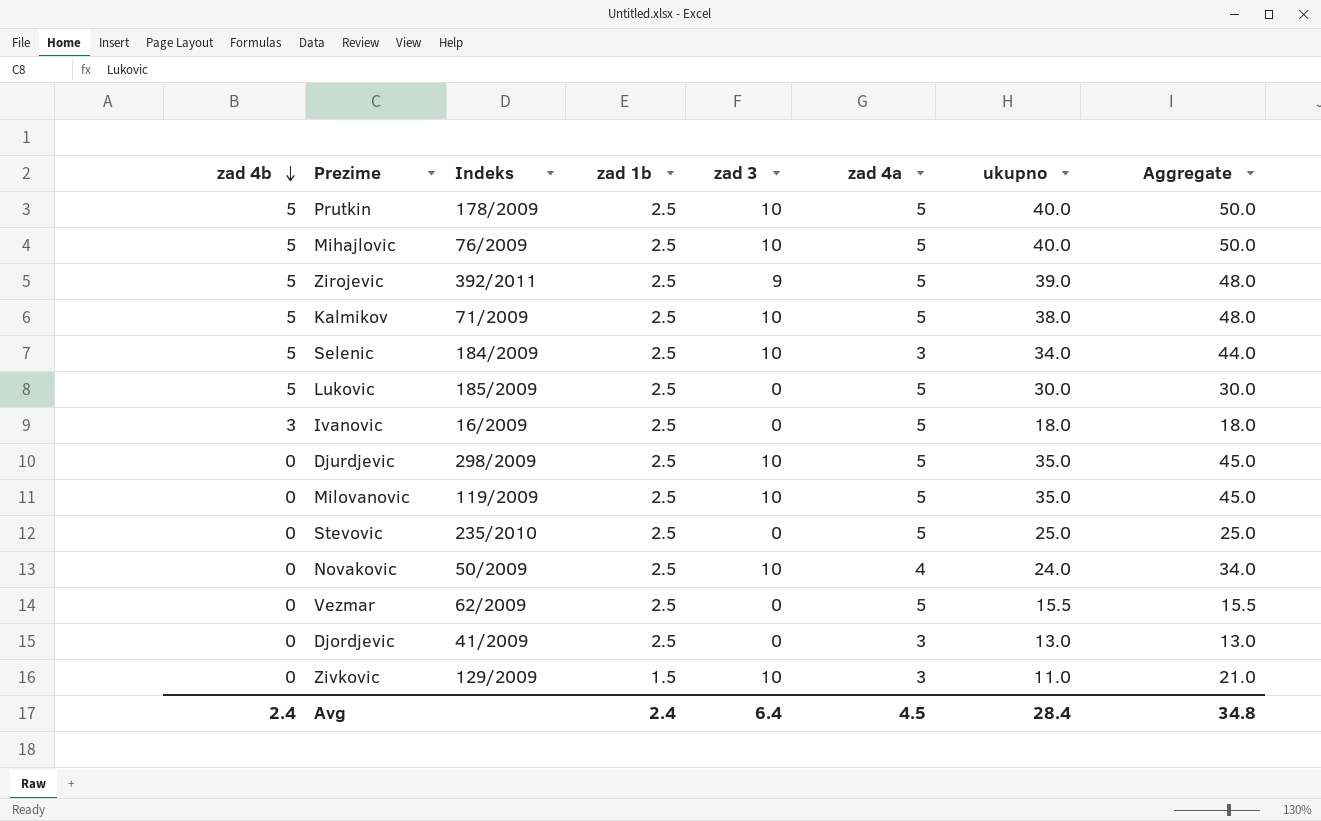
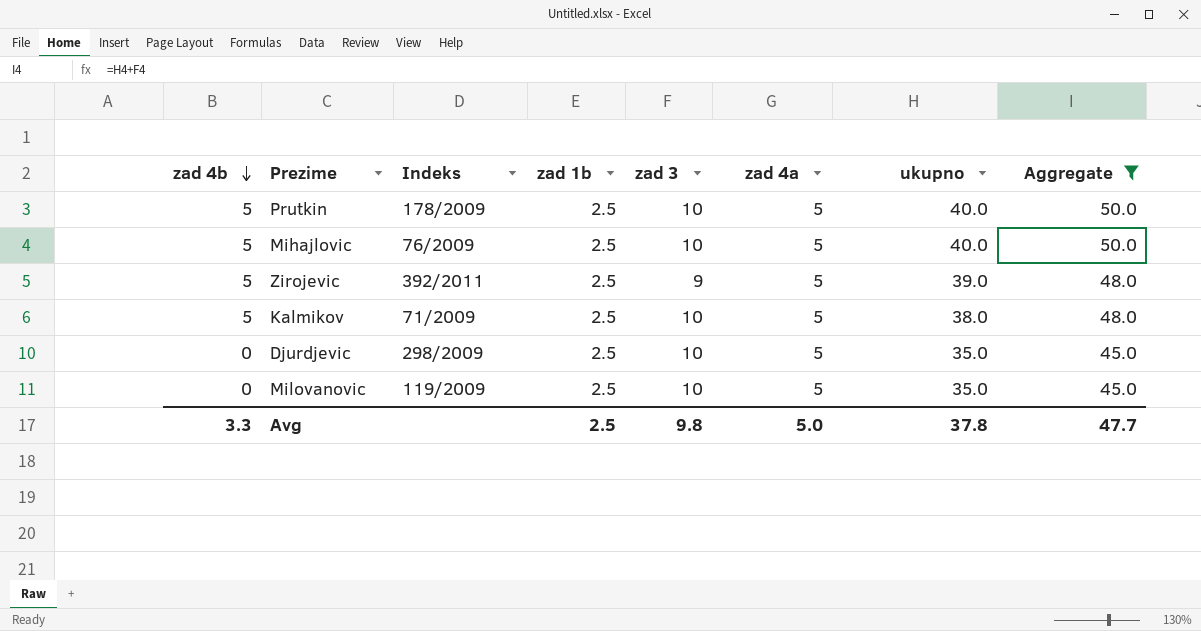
filter: none -> Aggregate >= 45.0
Avg | zad 4b: 2.4 -> 3.3
Avg | zad 1b: 2.4 -> 2.5
Avg | zad 3: 6.4 -> 9.8
Avg | zad 4a: 4.5 -> 5.0
Avg | ukupno: 28.4 -> 37.8
Avg | Aggregate: 34.8 -> 47.7

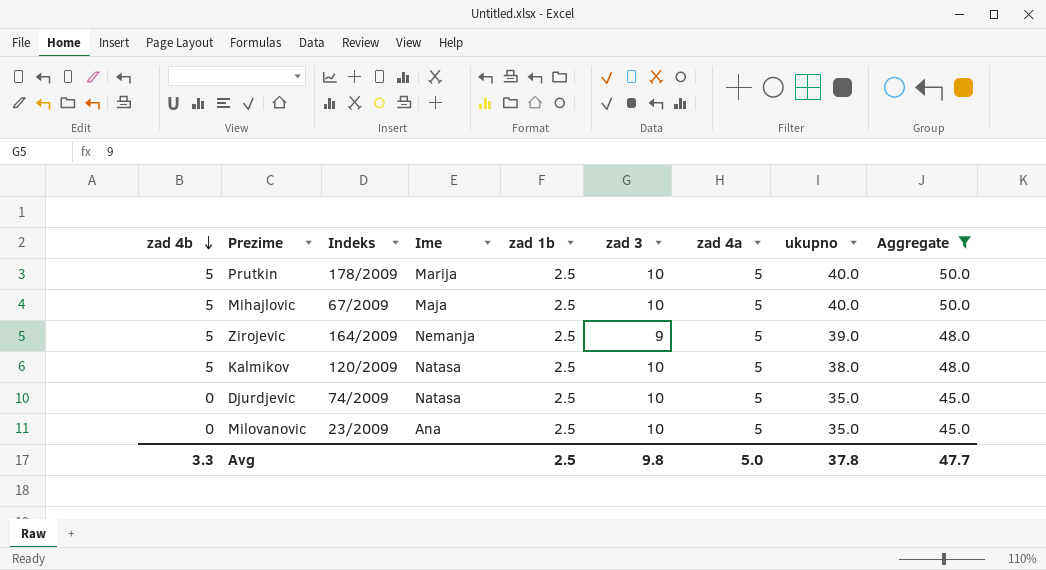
column Ime | position: none -> 4
Mihajlovic | Indeks: 76/2009 -> 67/2009
Zirojevic | Indeks: 392/2011 -> 164/2009
Kalmikov | Indeks: 71/2009 -> 120/2009
Djurdjevic | Indeks: 298/2009 -> 74/2009
Milovanovic | Indeks: 119/2009 -> 23/2009

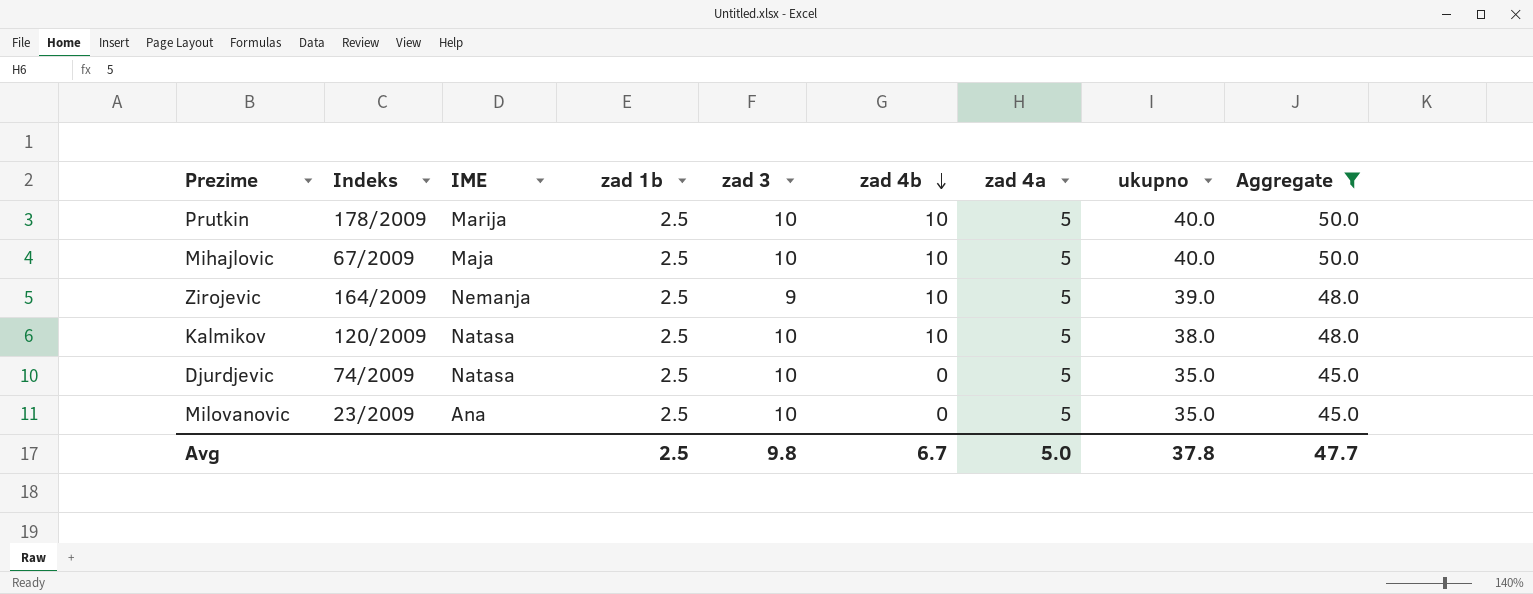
column name: Ime -> IME
column zad 4b | position: 1 -> 6
Prutkin | zad 4b: 5 -> 10
Mihajlovic | zad 4b: 5 -> 10
Zirojevic | zad 4b: 5 -> 10
Kalmikov | zad 4b: 5 -> 10
Avg | zad 4b: 3.3 -> 6.7

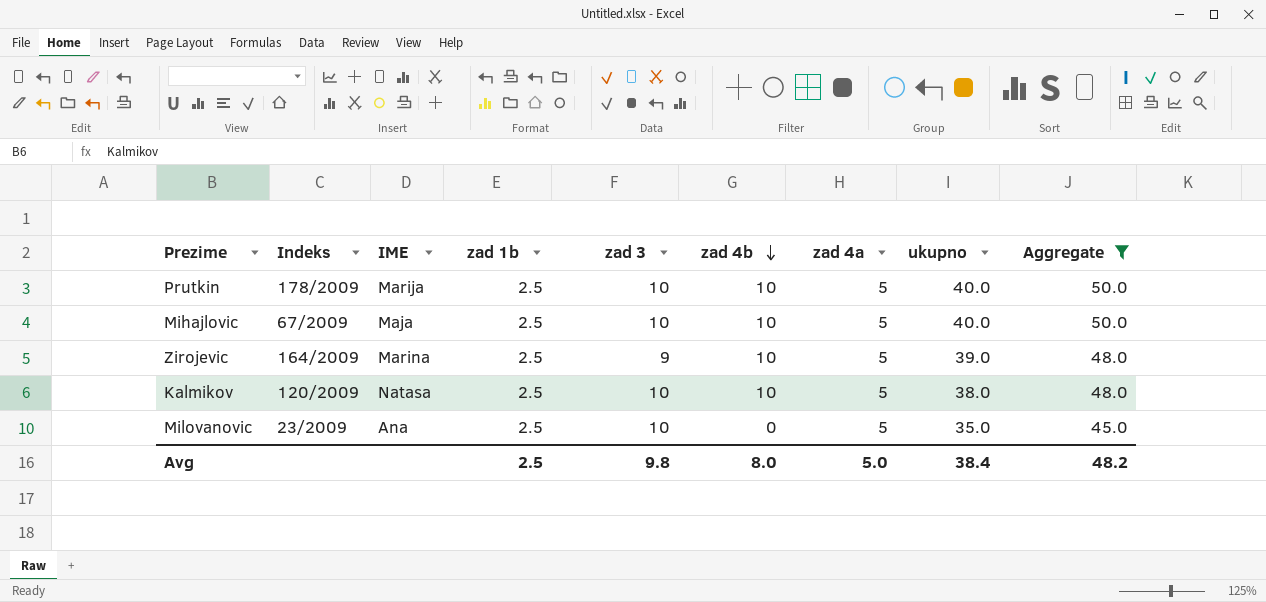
row Djurdjevic: 74/2009 | Natasa | 2.5 | 10 | 0 | 5 | 35.0 | 45.0 -> none
Zirojevic | IME: Nemanja -> Marina
Avg | zad 4b: 6.7 -> 8.0
Avg | ukupno: 37.8 -> 38.4
Avg | Aggregate: 47.7 -> 48.2

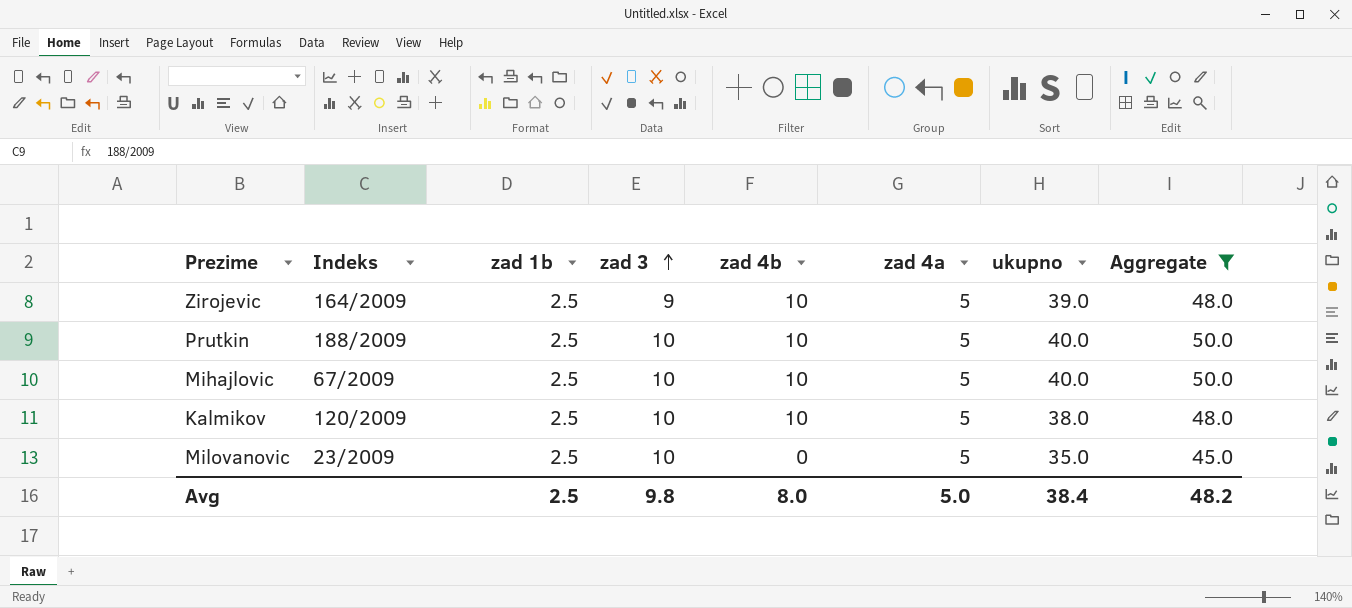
row order: zad 4b descending -> zad 3 ascending
column IME | position: 3 -> none
Prutkin | Indeks: 178/2009 -> 188/2009

